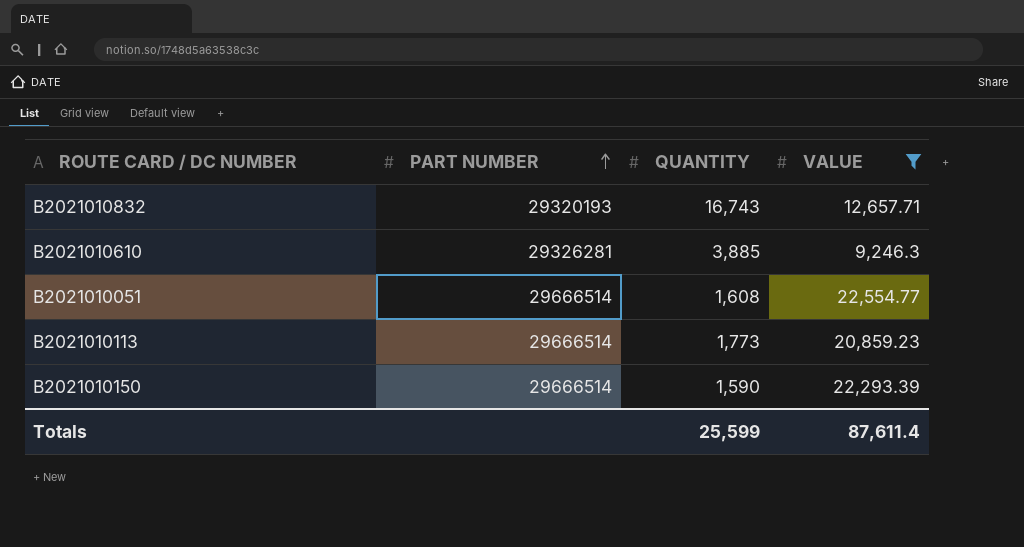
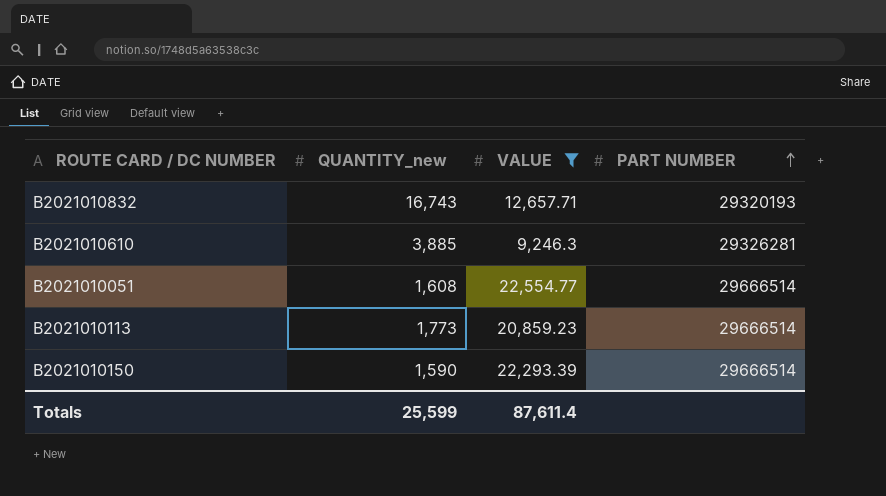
column name: QUANTITY -> QUANTITY_new
column PART NUMBER | position: 2 -> 4

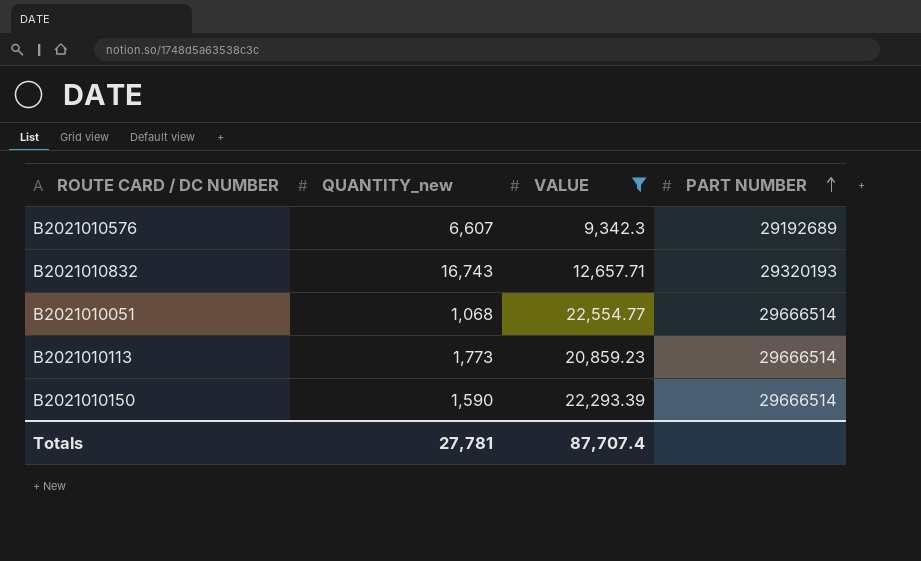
row B2021010610: 3,885 | 9,246.3 | 29326281 -> none
row B2021010576: none -> 6,607 | 9,342.3 | 29192689
B2021010051 | QUANTITY_new: 1,608 -> 1,068
Totals | QUANTITY_new: 25,599 -> 27,781
Totals | VALUE: 87,611.4 -> 87,707.4

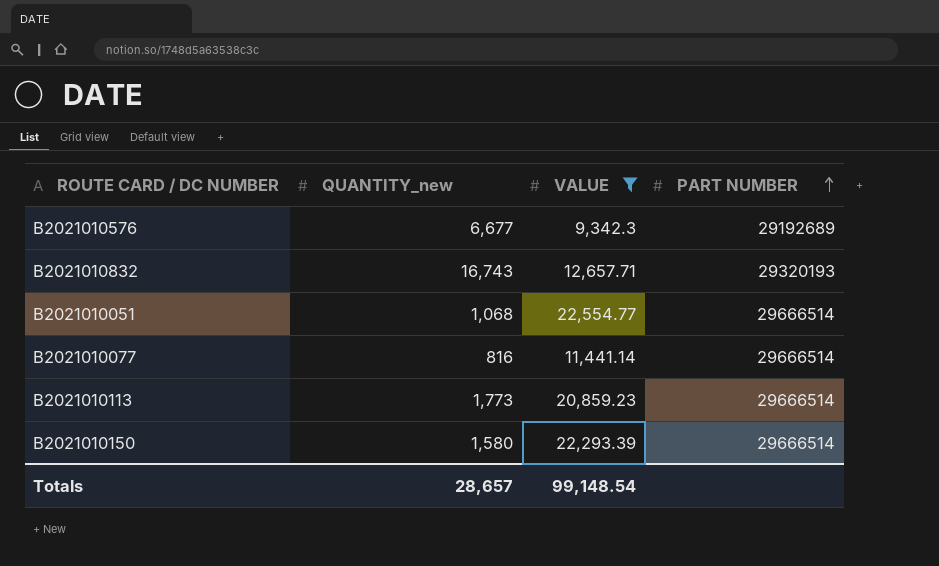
B2021010576 | QUANTITY_new: 6,607 -> 6,677
row B2021010077: none -> 816 | 11,441.14 | 29666514
B2021010150 | QUANTITY_new: 1,590 -> 1,580
Totals | QUANTITY_new: 27,781 -> 28,657
Totals | VALUE: 87,707.4 -> 99,148.54

